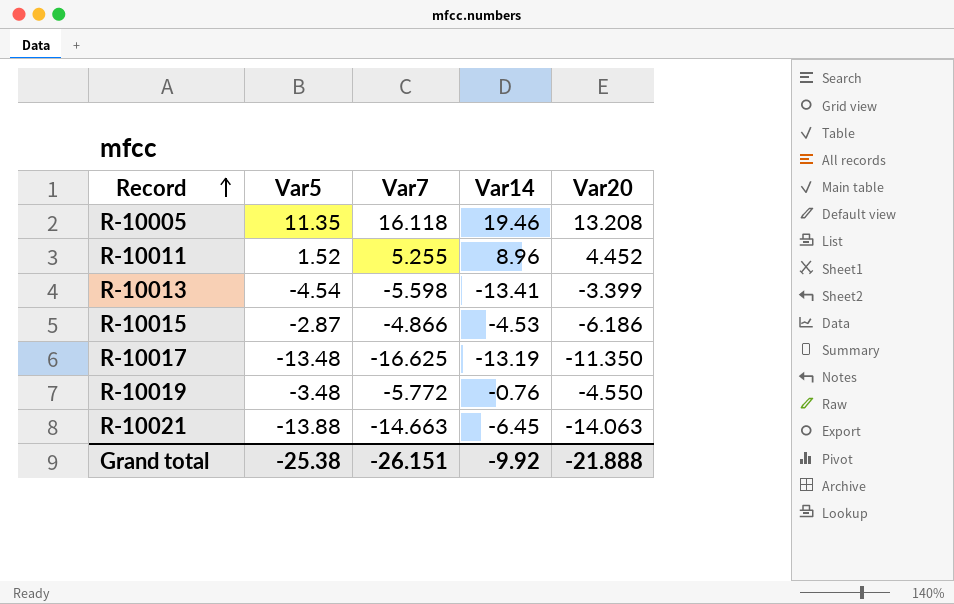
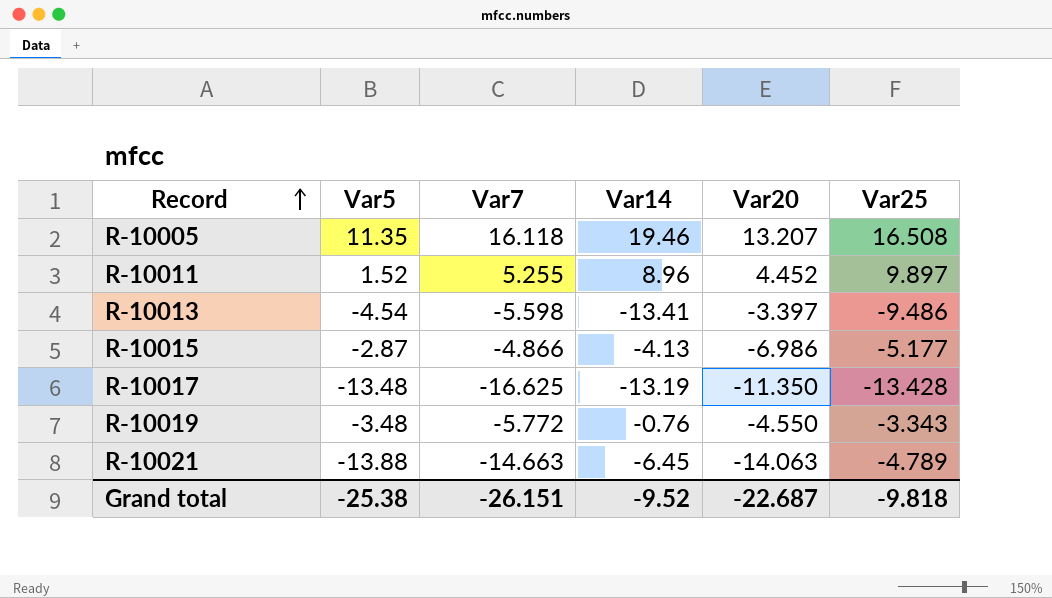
column Var25 | position: none -> 6
R-10005 | Var20: 13.208 -> 13.207
R-10013 | Var20: -3.399 -> -3.397
R-10015 | Var14: -4.53 -> -4.13
R-10015 | Var20: -6.186 -> -6.986
Grand total | Var14: -9.92 -> -9.52
Grand total | Var20: -21.888 -> -22.687

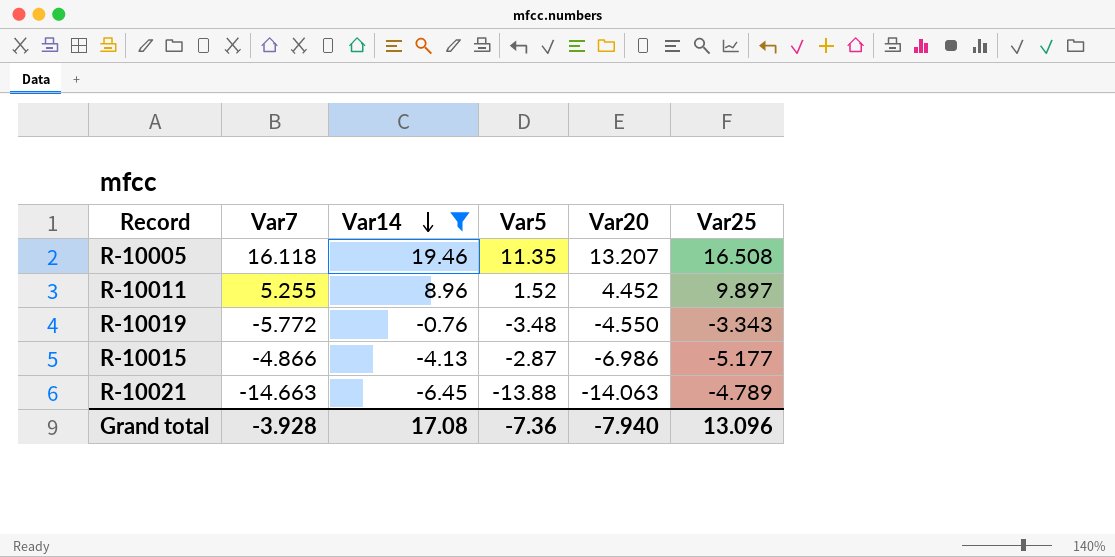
filter: none -> Var14 >= -6.45
row order: Record ascending -> Var14 descending
column Var5 | position: 2 -> 4
Grand total | Var7: -26.151 -> -3.928
Grand total | Var14: -9.52 -> 17.08
Grand total | Var5: -25.38 -> -7.36
Grand total | Var20: -22.687 -> -7.940
Grand total | Var25: -9.818 -> 13.096

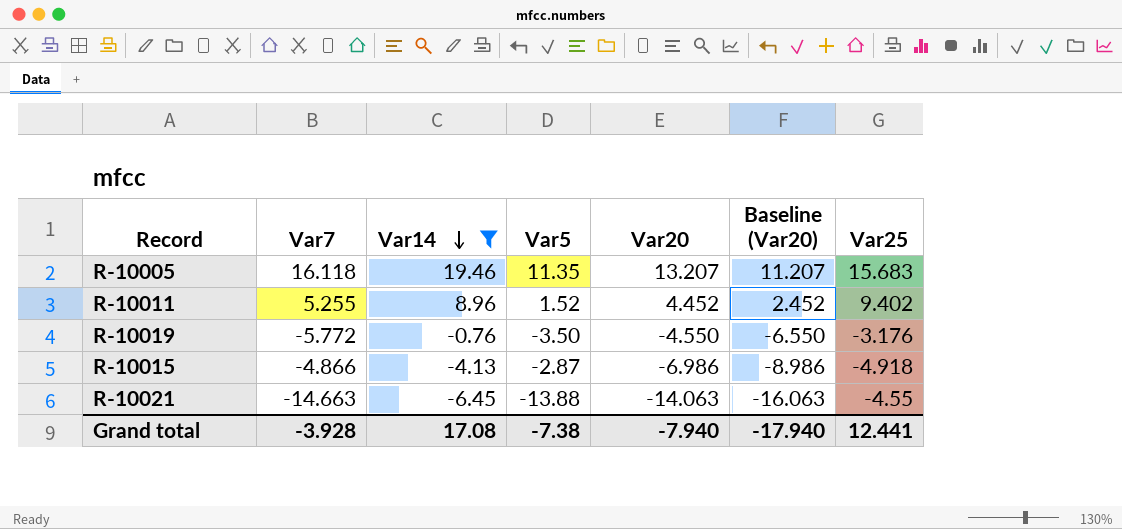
column Baseline (Var20) | formula: none -> [Var20] - 2
R-10005 | Var25: 16.508 -> 15.683
R-10011 | Var25: 9.897 -> 9.402
R-10019 | Var5: -3.48 -> -3.50
R-10019 | Var25: -3.343 -> -3.176
R-10015 | Var25: -5.177 -> -4.918
R-10021 | Var25: -4.789 -> -4.55
Grand total | Var5: -7.36 -> -7.38
Grand total | Var25: 13.096 -> 12.441

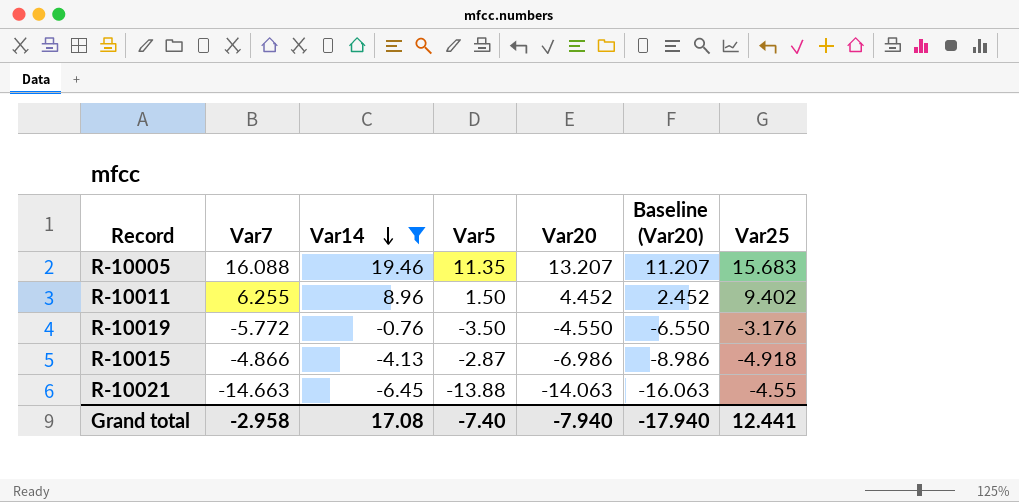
R-10005 | Var7: 16.118 -> 16.088
R-10011 | Var7: 5.255 -> 6.255
R-10011 | Var5: 1.52 -> 1.50
Grand total | Var7: -3.928 -> -2.958
Grand total | Var5: -7.38 -> -7.40

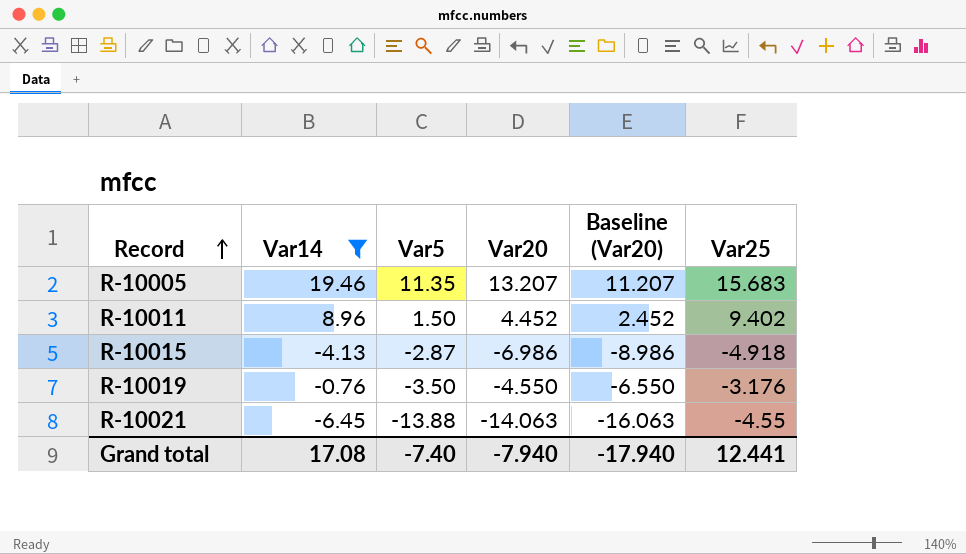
row order: Var14 descending -> Record ascending
column Var7 | position: 2 -> none

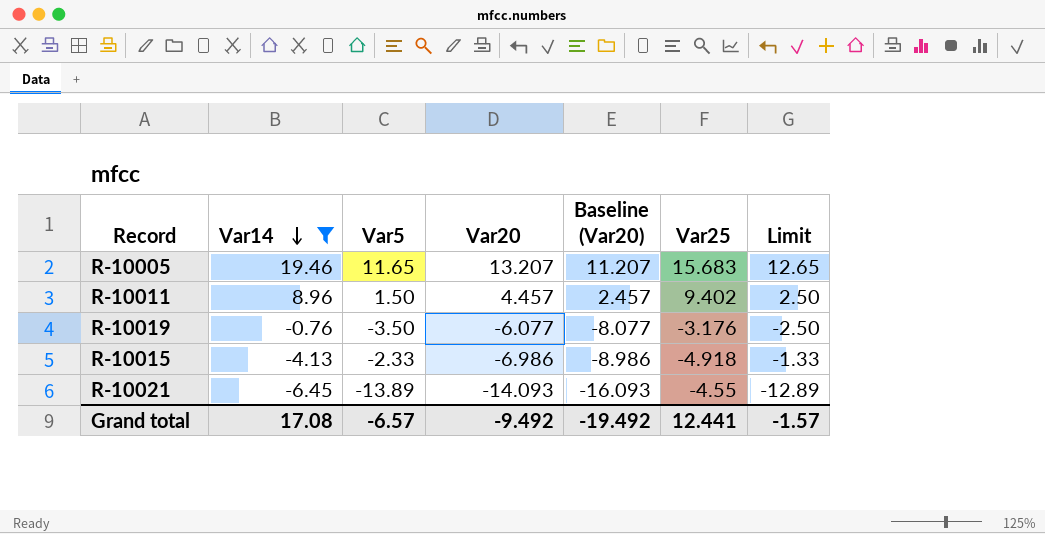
row order: Record ascending -> Var14 descending
column Limit | formula: none -> [Var5] + 1
R-10005 | Var5: 11.35 -> 11.65
R-10011 | Var20: 4.452 -> 4.457
R-10011 | Baseline (Var20): 2.452 -> 2.457
R-10019 | Var20: -4.550 -> -6.077
R-10019 | Baseline (Var20): -6.550 -> -8.077
R-10015 | Var5: -2.87 -> -2.33
R-10021 | Var5: -13.88 -> -13.89
R-10021 | Var20: -14.063 -> -14.093
R-10021 | Baseline (Var20): -16.063 -> -16.093
Grand total | Var5: -7.40 -> -6.57
Grand total | Var20: -7.940 -> -9.492
Grand total | Baseline (Var20): -17.940 -> -19.492

